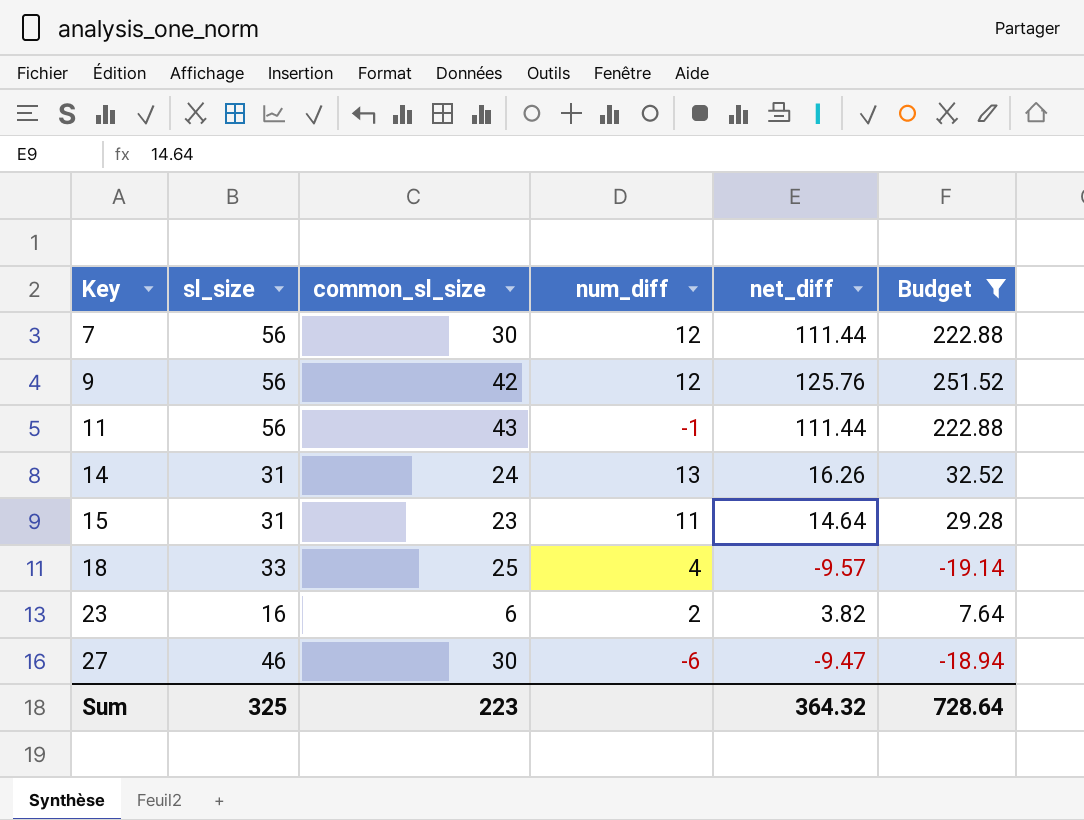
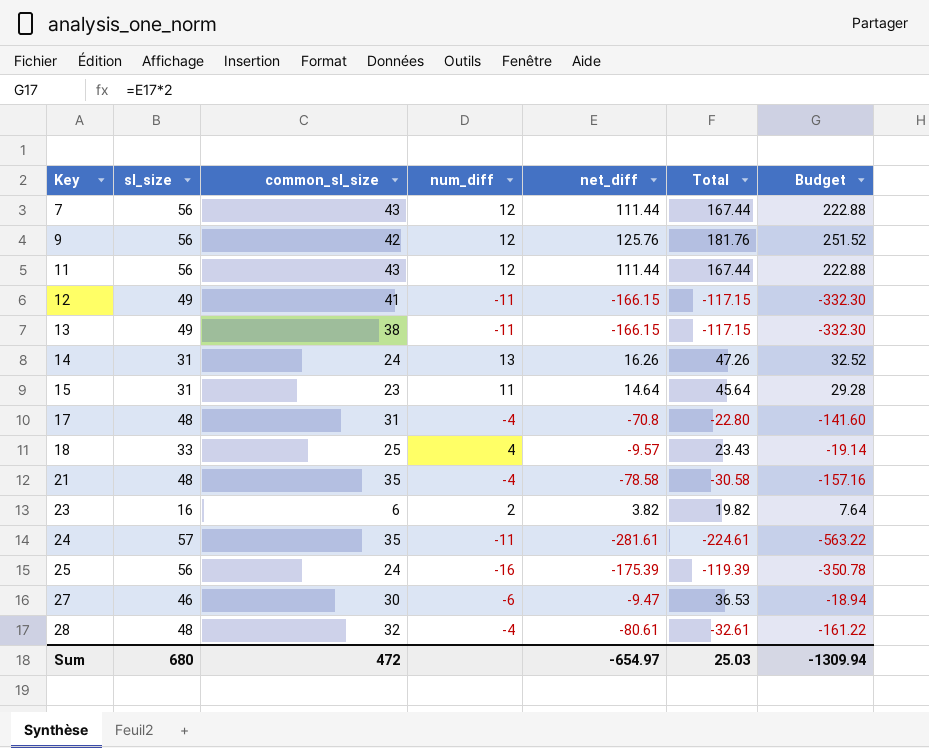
filter: Budget >= -19.14 -> none
column Total | formula: none -> [sl_size] + [net_diff]
7 | common_sl_size: 30 -> 43
11 | num_diff: -1 -> 12
Sum | sl_size: 325 -> 680
Sum | common_sl_size: 223 -> 472
Sum | net_diff: 364.32 -> -654.97
Sum | Budget: 728.64 -> -1309.94

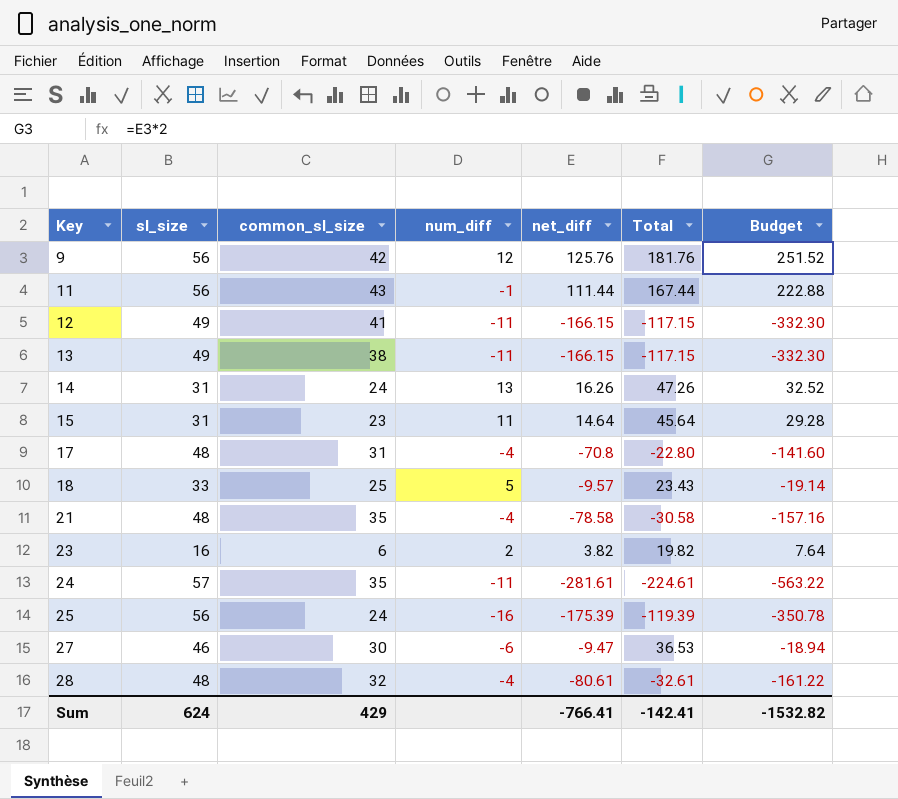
row 7: 56 | 43 | 12 | 111.44 | 167.44 | 222.88 -> none
11 | num_diff: 12 -> -1
18 | num_diff: 4 -> 5
Sum | sl_size: 680 -> 624
Sum | common_sl_size: 472 -> 429
Sum | net_diff: -654.97 -> -766.41
Sum | Total: 25.03 -> -142.41
Sum | Budget: -1309.94 -> -1532.82

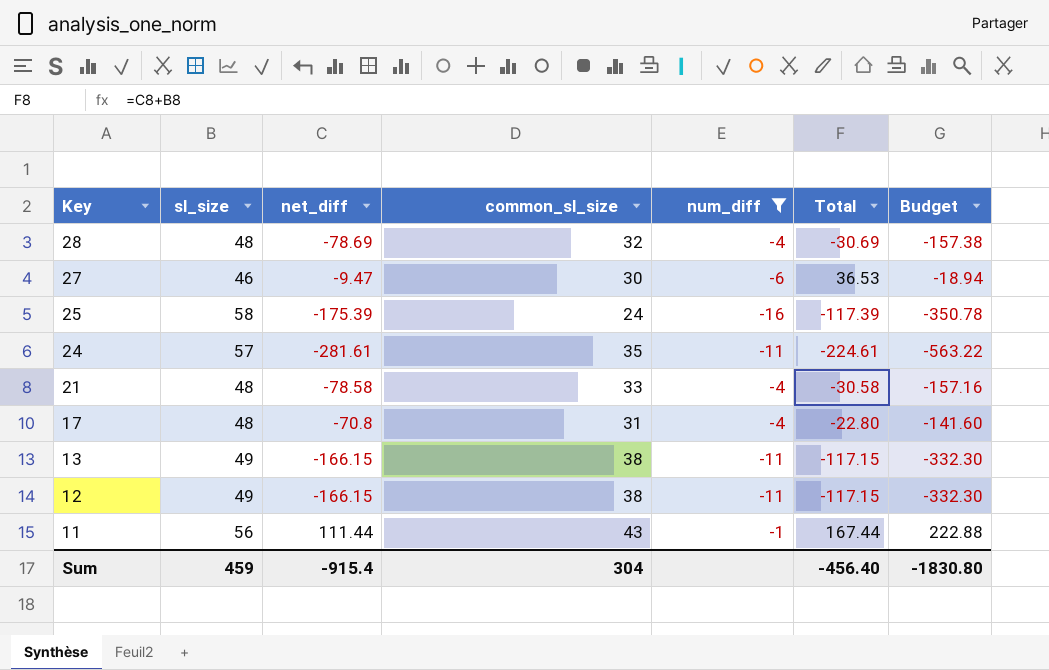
filter: none -> num_diff <= -1
row order: Key ascending -> Key descending
column net_diff | position: 5 -> 3
28 | net_diff: -80.61 -> -78.69
28 | Total: -32.61 -> -30.69
28 | Budget: -161.22 -> -157.38
25 | sl_size: 56 -> 58
25 | Total: -119.39 -> -117.39
21 | common_sl_size: 35 -> 33
12 | common_sl_size: 41 -> 38
Sum | sl_size: 624 -> 459
Sum | net_diff: -766.41 -> -915.4
Sum | common_sl_size: 429 -> 304
Sum | Total: -142.41 -> -456.40
Sum | Budget: -1532.82 -> -1830.80

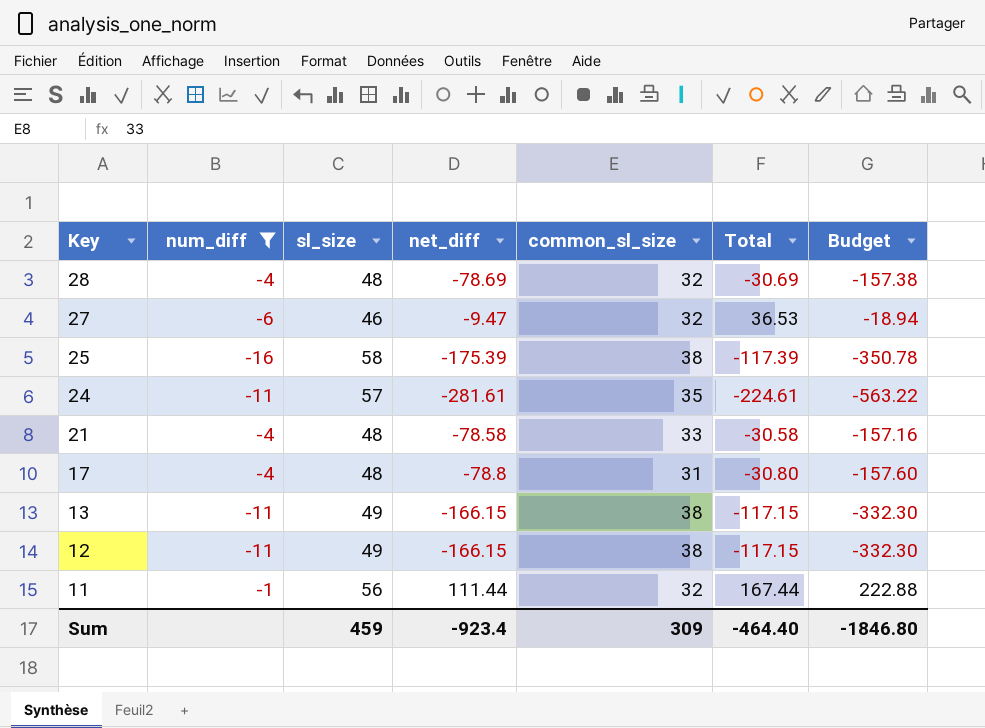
column num_diff | position: 5 -> 2
27 | common_sl_size: 30 -> 32
25 | common_sl_size: 24 -> 38
17 | net_diff: -70.8 -> -78.8
17 | Total: -22.80 -> -30.80
17 | Budget: -141.60 -> -157.60
11 | common_sl_size: 43 -> 32
Sum | net_diff: -915.4 -> -923.4
Sum | common_sl_size: 304 -> 309
Sum | Total: -456.40 -> -464.40
Sum | Budget: -1830.80 -> -1846.80

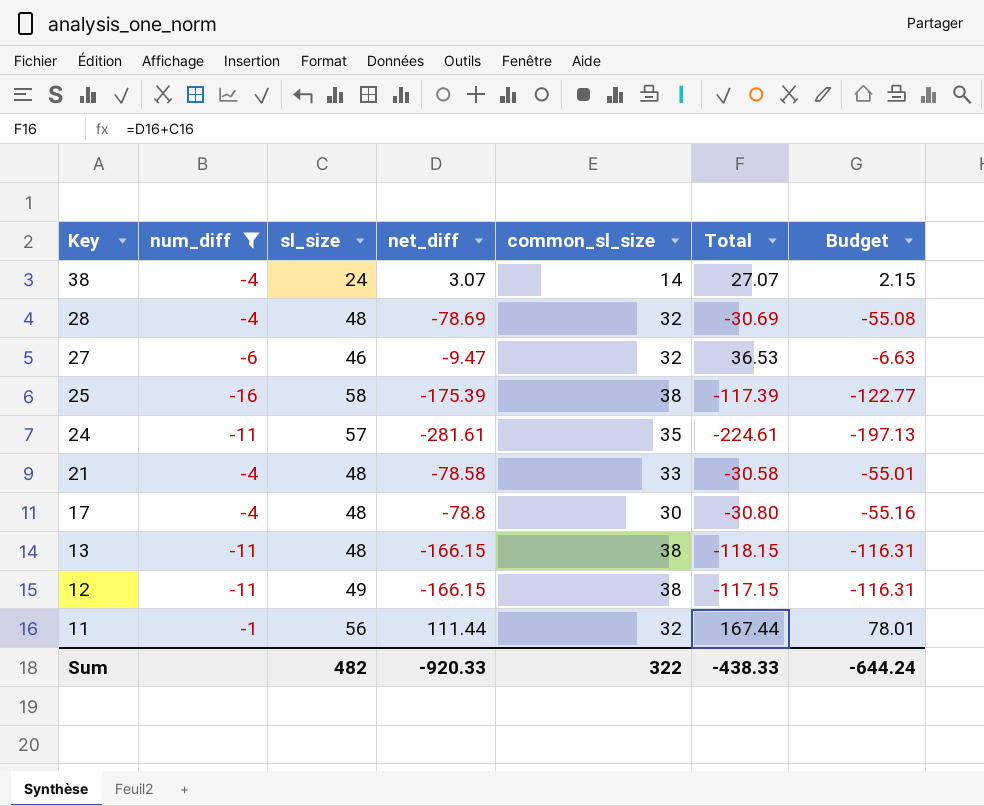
column Budget | formula: [net_diff] * 2 -> [net_diff] * 0.7
row 38: none -> -4 | 24 | 3.07 | 14 | 27.07 | 2.15
17 | common_sl_size: 31 -> 30
13 | sl_size: 49 -> 48
13 | Total: -117.15 -> -118.15
Sum | sl_size: 459 -> 482
Sum | net_diff: -923.4 -> -920.33
Sum | common_sl_size: 309 -> 322
Sum | Total: -464.40 -> -438.33
Sum | Budget: -1846.80 -> -644.24

